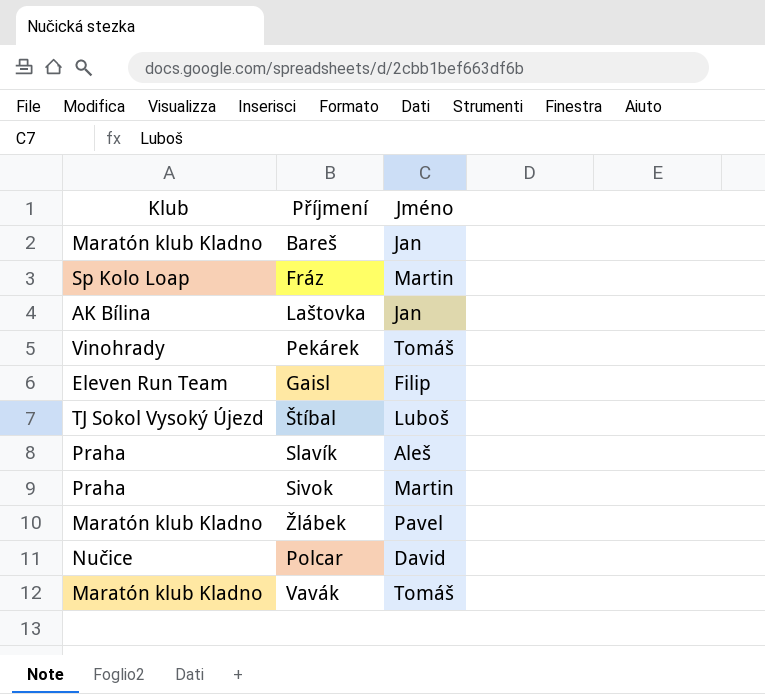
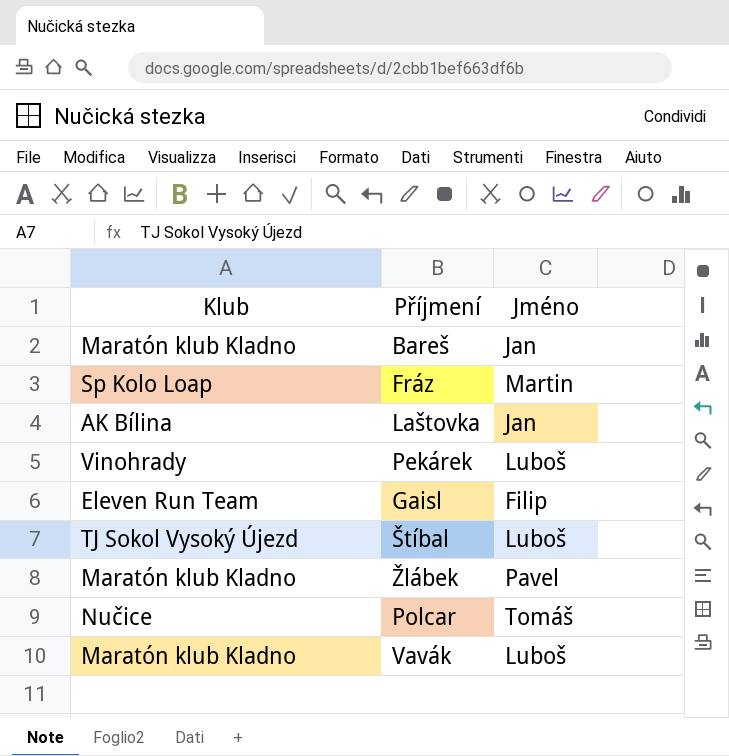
row Slavík: Praha | Aleš -> none
row Sivok: Praha | Martin -> none
Pekárek | Jméno: Tomáš -> Luboš
Polcar | Jméno: David -> Tomáš
Vavák | Jméno: Tomáš -> Luboš

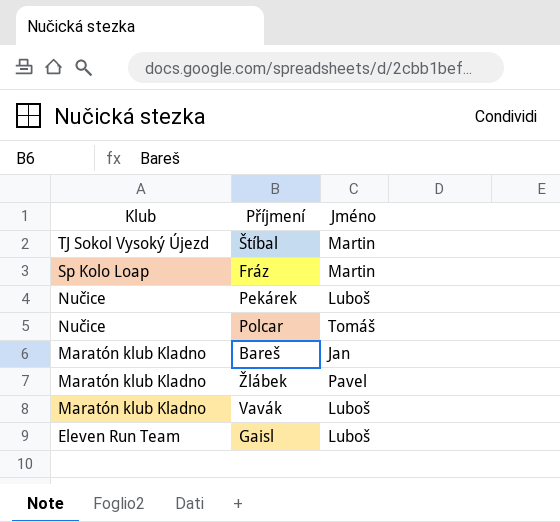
row order: none -> Klub descending
row Laštovka: AK Bílina | Jan -> none
Štíbal | Jméno: Luboš -> Martin
Pekárek | Klub: Vinohrady -> Nučice
Gaisl | Jméno: Filip -> Luboš

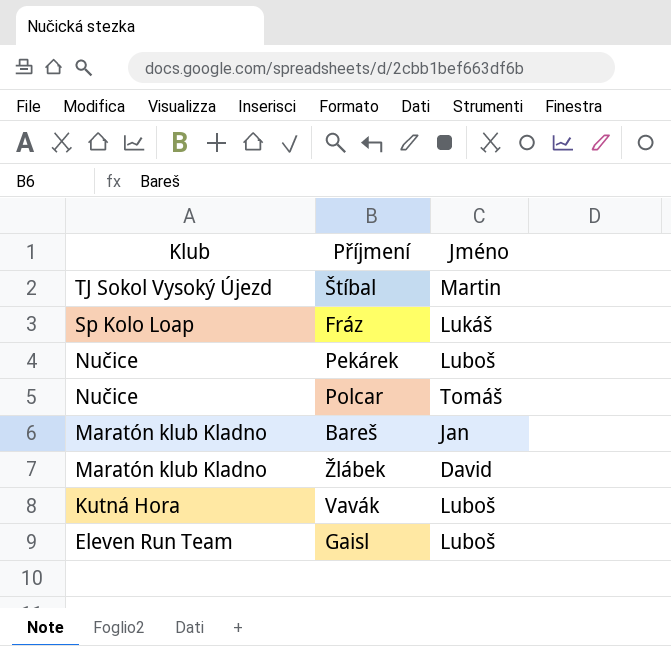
Fráz | Jméno: Martin -> Lukáš
Žlábek | Jméno: Pavel -> David
Vavák | Klub: Maratón klub Kladno -> Kutná Hora

